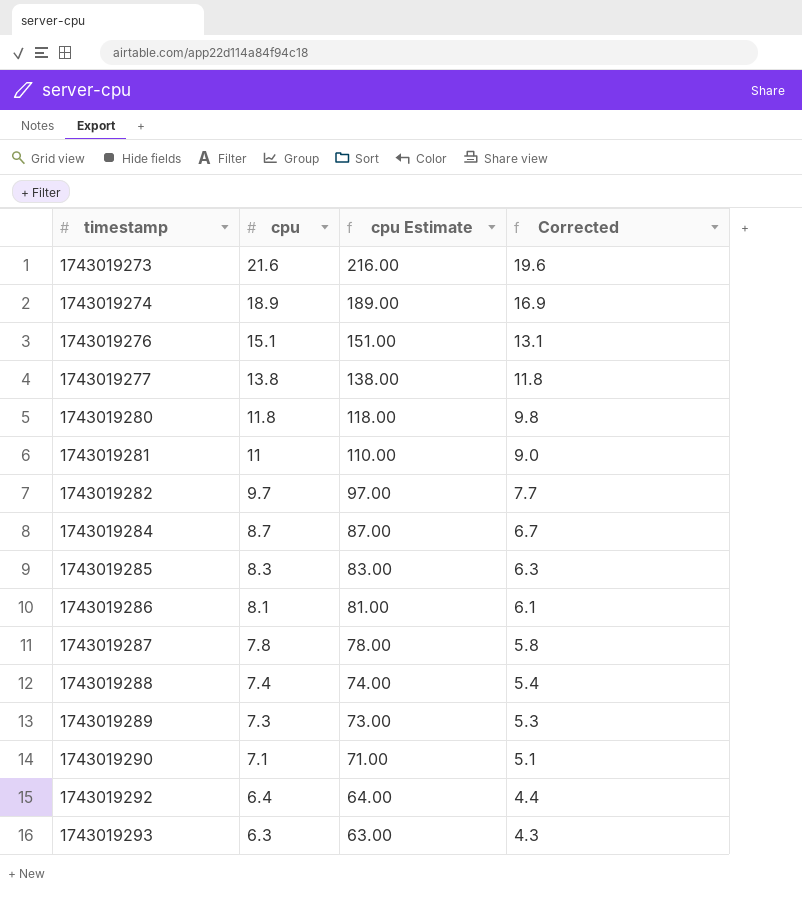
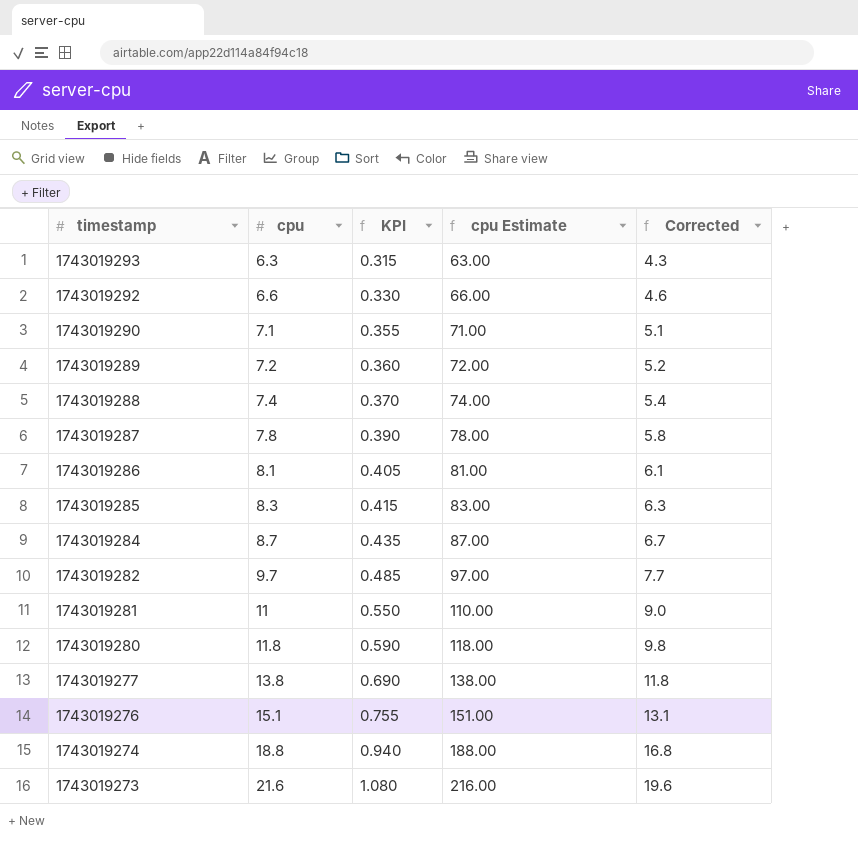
row order: timestamp ascending -> timestamp descending
column KPI | formula: none -> [cpu] * 0.05
1743019292 | cpu: 6.4 -> 6.6
1743019292 | cpu Estimate: 64.00 -> 66.00
1743019292 | Corrected: 4.4 -> 4.6
1743019289 | cpu: 7.3 -> 7.2
1743019289 | cpu Estimate: 73.00 -> 72.00
1743019289 | Corrected: 5.3 -> 5.2
1743019274 | cpu: 18.9 -> 18.8
1743019274 | cpu Estimate: 189.00 -> 188.00
1743019274 | Corrected: 16.9 -> 16.8

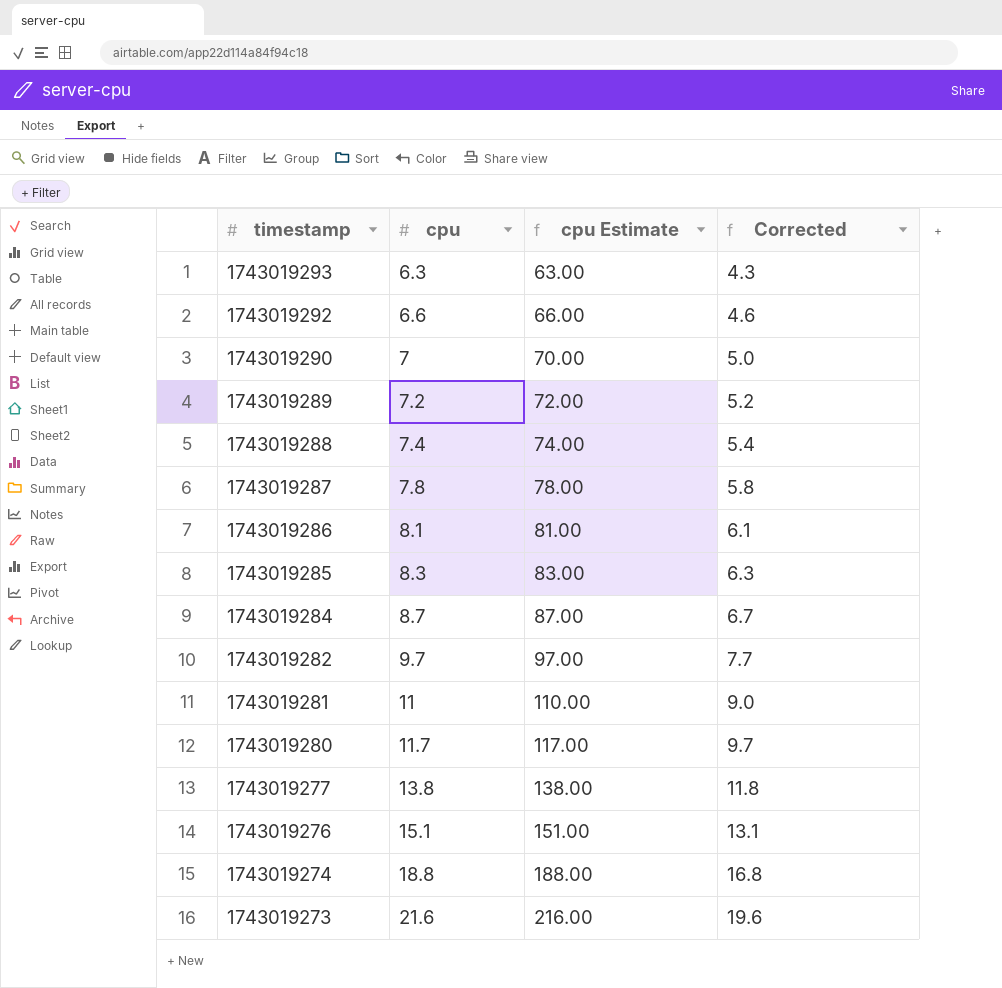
column KPI | formula: [cpu] * 0.05 -> none
1743019290 | cpu: 7.1 -> 7
1743019290 | cpu Estimate: 71.00 -> 70.00
1743019290 | Corrected: 5.1 -> 5.0
1743019280 | cpu: 11.8 -> 11.7
1743019280 | cpu Estimate: 118.00 -> 117.00
1743019280 | Corrected: 9.8 -> 9.7

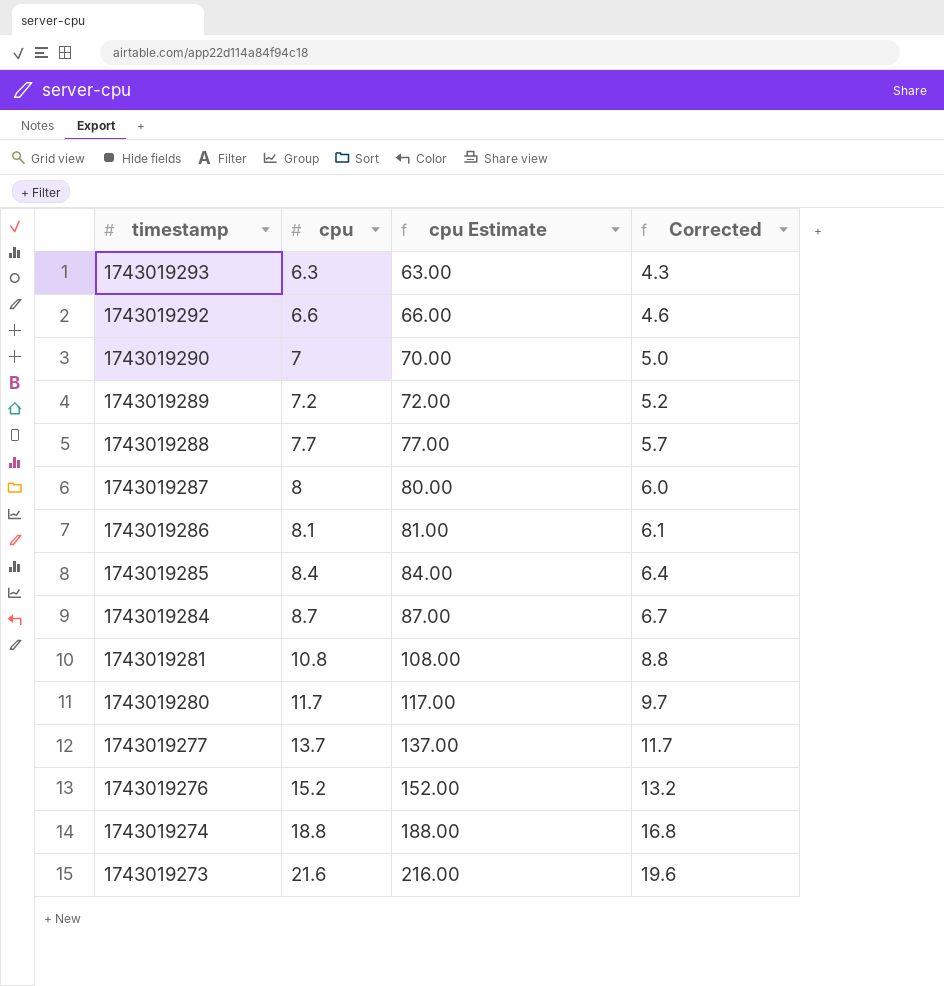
row 1743019282: 9.7 | 97.00 | 7.7 -> none
1743019288 | cpu: 7.4 -> 7.7
1743019288 | cpu Estimate: 74.00 -> 77.00
1743019288 | Corrected: 5.4 -> 5.7
1743019287 | cpu: 7.8 -> 8
1743019287 | cpu Estimate: 78.00 -> 80.00
1743019287 | Corrected: 5.8 -> 6.0
1743019285 | cpu: 8.3 -> 8.4
1743019285 | cpu Estimate: 83.00 -> 84.00
1743019285 | Corrected: 6.3 -> 6.4
1743019281 | cpu: 11 -> 10.8
1743019281 | cpu Estimate: 110.00 -> 108.00
1743019281 | Corrected: 9.0 -> 8.8
1743019277 | cpu: 13.8 -> 13.7
1743019277 | cpu Estimate: 138.00 -> 137.00
1743019277 | Corrected: 11.8 -> 11.7
1743019276 | cpu: 15.1 -> 15.2
1743019276 | cpu Estimate: 151.00 -> 152.00
1743019276 | Corrected: 13.1 -> 13.2

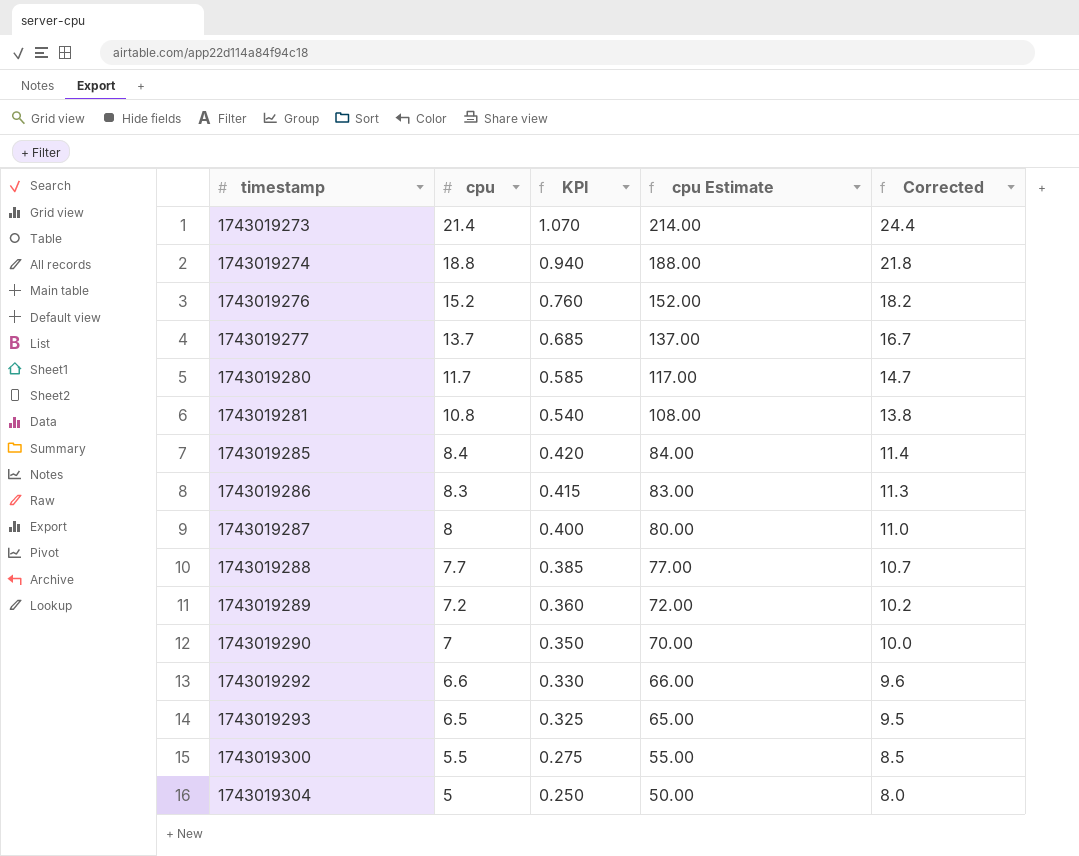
row order: timestamp descending -> timestamp ascending
column KPI | formula: none -> [cpu] * 0.05
column Corrected | formula: [cpu] - 2 -> [cpu] + 3
row 1743019284: 8.7 | 87.00 | 6.7 -> none
1743019273 | cpu: 21.6 -> 21.4
1743019273 | cpu Estimate: 216.00 -> 214.00
1743019286 | cpu: 8.1 -> 8.3
1743019286 | cpu Estimate: 81.00 -> 83.00
1743019293 | cpu: 6.3 -> 6.5
1743019293 | cpu Estimate: 63.00 -> 65.00
row 1743019300: none -> 5.5 | 0.275 | 55.00 | 8.5
row 1743019304: none -> 5 | 0.250 | 50.00 | 8.0

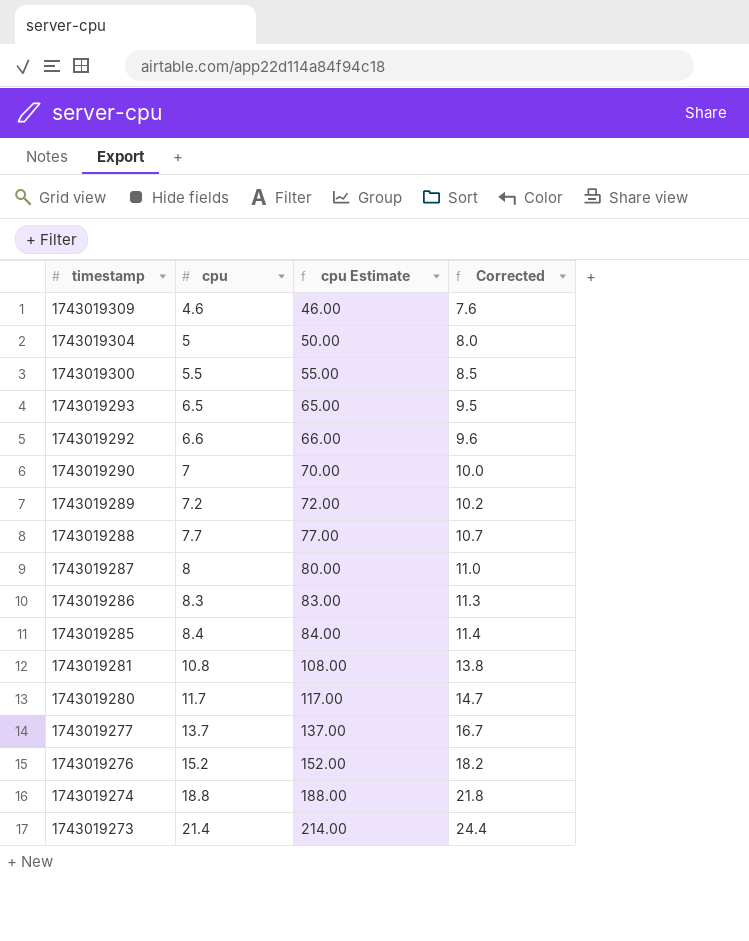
row order: timestamp ascending -> timestamp descending
column KPI | formula: [cpu] * 0.05 -> none
row 1743019309: none -> 4.6 | 46.00 | 7.6

